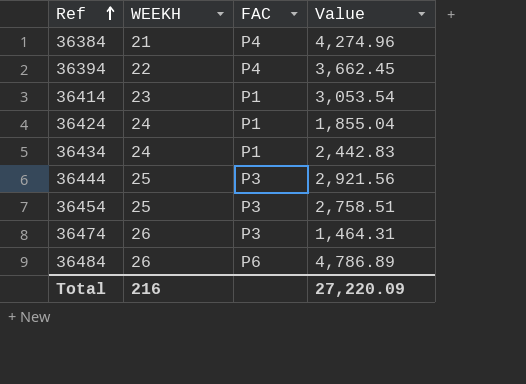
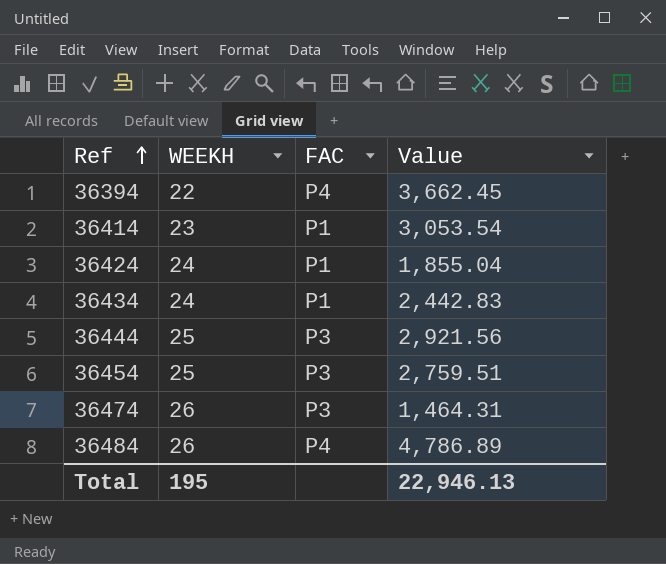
row 36384: 21 | P4 | 4,274.96 -> none
36454 | Value: 2,758.51 -> 2,759.51
36484 | FAC: P6 -> P4
Total | WEEKH: 216 -> 195
Total | Value: 27,220.09 -> 22,946.13

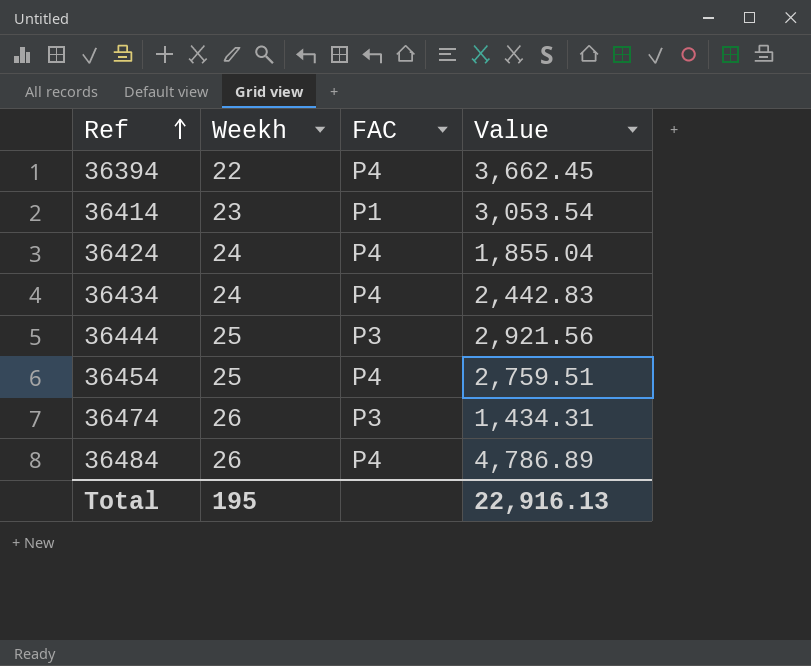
column name: WEEKH -> Weekh
36424 | FAC: P1 -> P4
36434 | FAC: P1 -> P4
36454 | FAC: P3 -> P4
36474 | Value: 1,464.31 -> 1,434.31
Total | Value: 22,946.13 -> 22,916.13

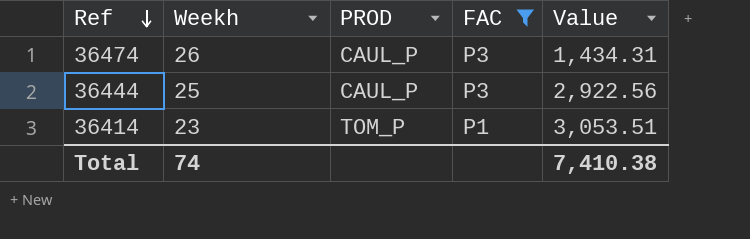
filter: none -> FAC != P4
row order: Ref ascending -> Ref descending
column PROD | position: none -> 3
36444 | Value: 2,921.56 -> 2,922.56
36414 | Value: 3,053.54 -> 3,053.51
Total | Weekh: 195 -> 74
Total | Value: 22,916.13 -> 7,410.38

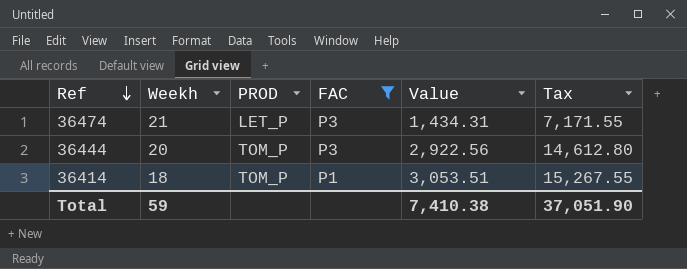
column Tax | formula: none -> [Value] * 5
36474 | Weekh: 26 -> 21
36474 | PROD: CAUL_P -> LET_P
36444 | Weekh: 25 -> 20
36444 | PROD: CAUL_P -> TOM_P
36414 | Weekh: 23 -> 18
Total | Weekh: 74 -> 59

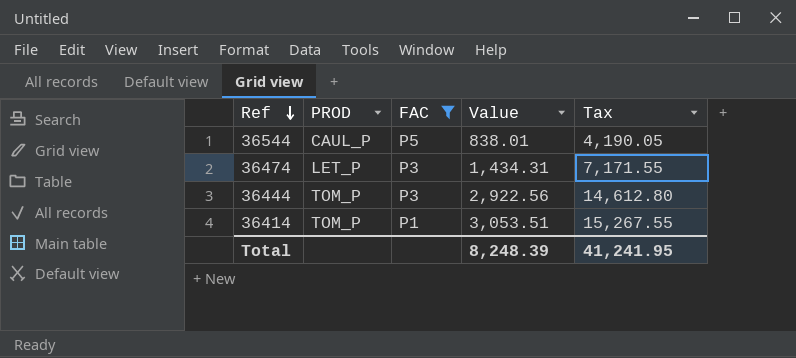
column Weekh | position: 2 -> none
row 36544: none -> CAUL_P | P5 | 838.01 | 4,190.05
Total | Value: 7,410.38 -> 8,248.39
Total | Tax: 37,051.90 -> 41,241.95

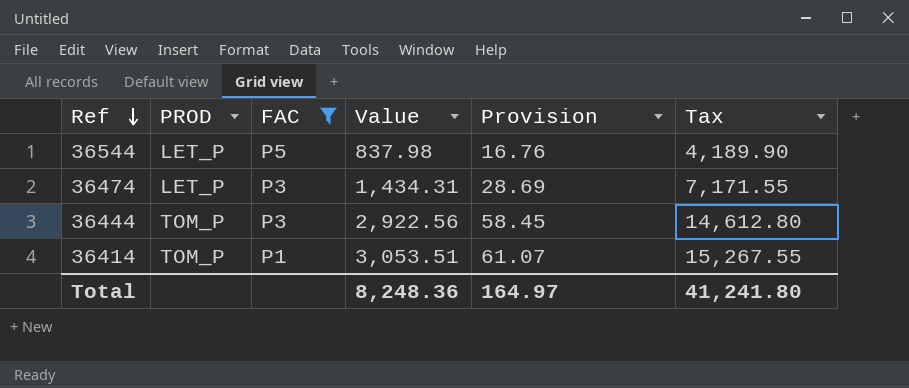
column Provision | formula: none -> [Value] * 0.02
36544 | PROD: CAUL_P -> LET_P
36544 | Value: 838.01 -> 837.98
36544 | Tax: 4,190.05 -> 4,189.90
Total | Value: 8,248.39 -> 8,248.36
Total | Tax: 41,241.95 -> 41,241.80

